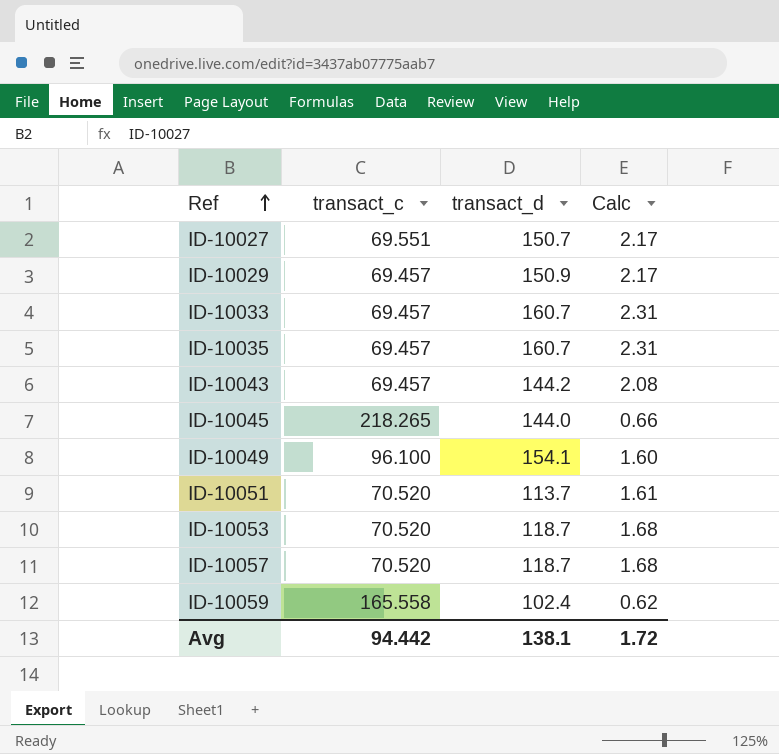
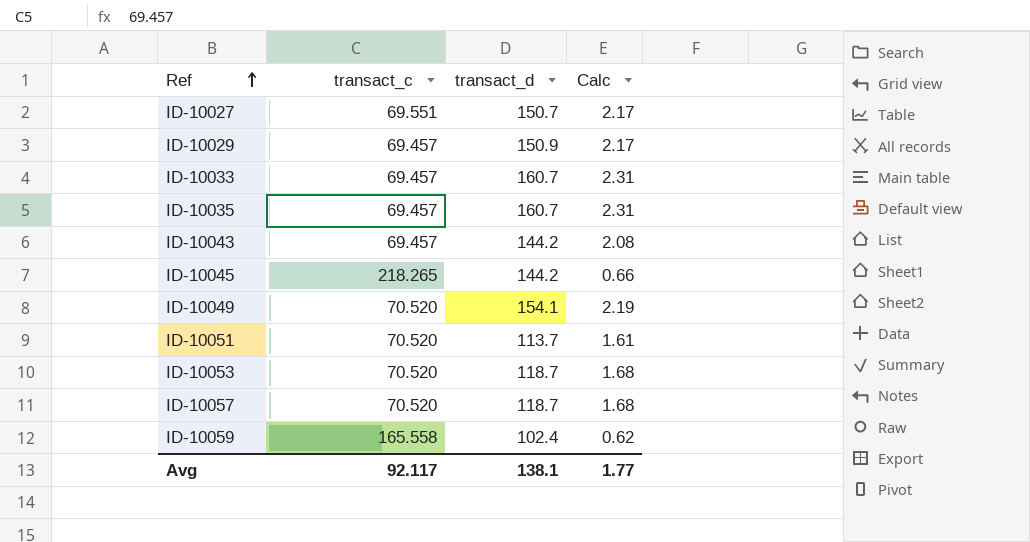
ID-10045 | transact_d: 144.0 -> 144.2
ID-10049 | transact_c: 96.100 -> 70.520
ID-10049 | Calc: 1.60 -> 2.19
Avg | transact_c: 94.442 -> 92.117
Avg | Calc: 1.72 -> 1.77

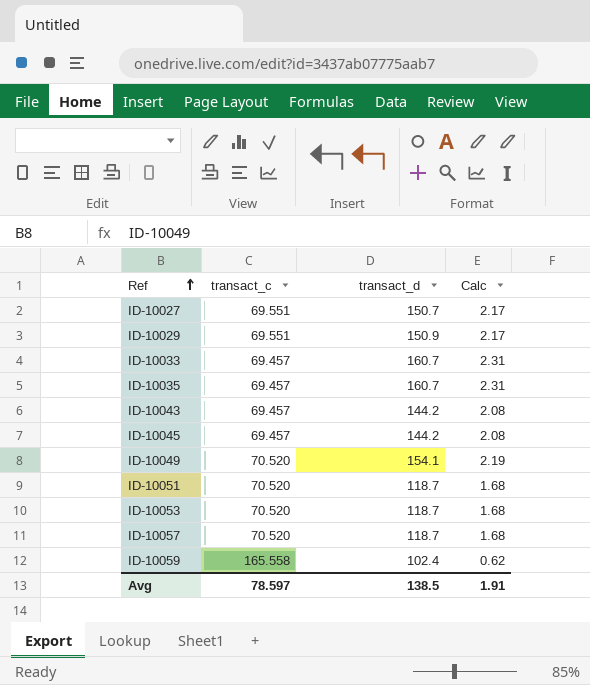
ID-10029 | transact_c: 69.457 -> 69.551
ID-10045 | transact_c: 218.265 -> 69.457
ID-10045 | Calc: 0.66 -> 2.08
ID-10051 | transact_d: 113.7 -> 118.7
ID-10051 | Calc: 1.61 -> 1.68
Avg | transact_c: 92.117 -> 78.597
Avg | transact_d: 138.1 -> 138.5
Avg | Calc: 1.77 -> 1.91

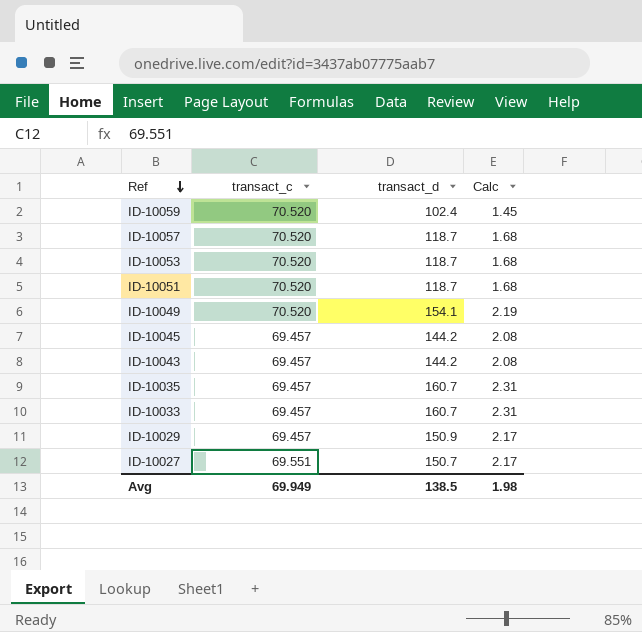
row order: Ref ascending -> Ref descending
ID-10059 | transact_c: 165.558 -> 70.520
ID-10059 | Calc: 0.62 -> 1.45
ID-10029 | transact_c: 69.551 -> 69.457
Avg | transact_c: 78.597 -> 69.949
Avg | Calc: 1.91 -> 1.98

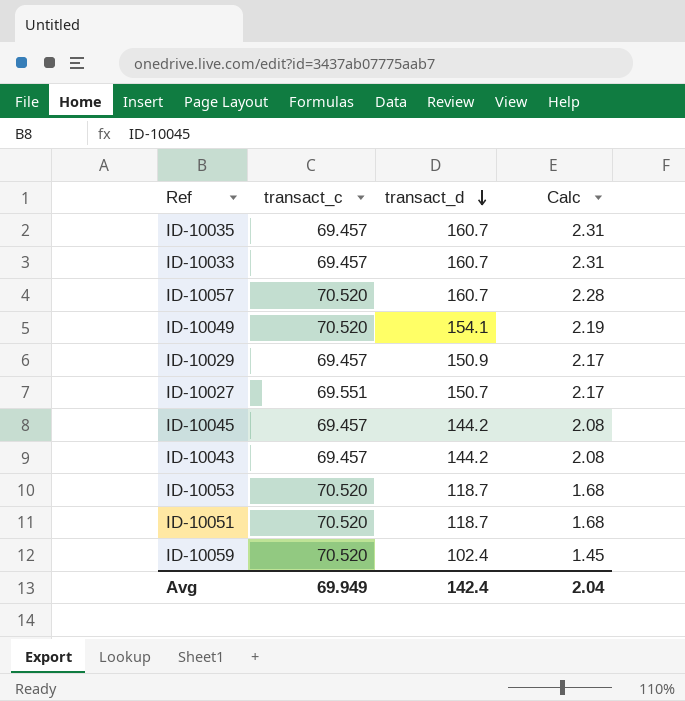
row order: Ref descending -> transact_d descending
ID-10057 | transact_d: 118.7 -> 160.7
ID-10057 | Calc: 1.68 -> 2.28
Avg | transact_d: 138.5 -> 142.4
Avg | Calc: 1.98 -> 2.04

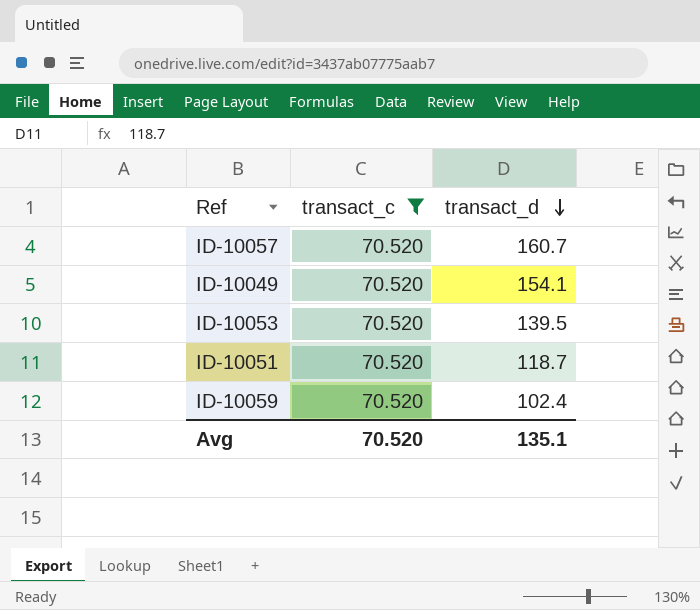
filter: none -> transact_c = 70.520
column Calc | formula: [transact_d] / [transact_c] -> none
ID-10053 | transact_d: 118.7 -> 139.5
Avg | transact_c: 69.949 -> 70.520
Avg | transact_d: 142.4 -> 135.1

